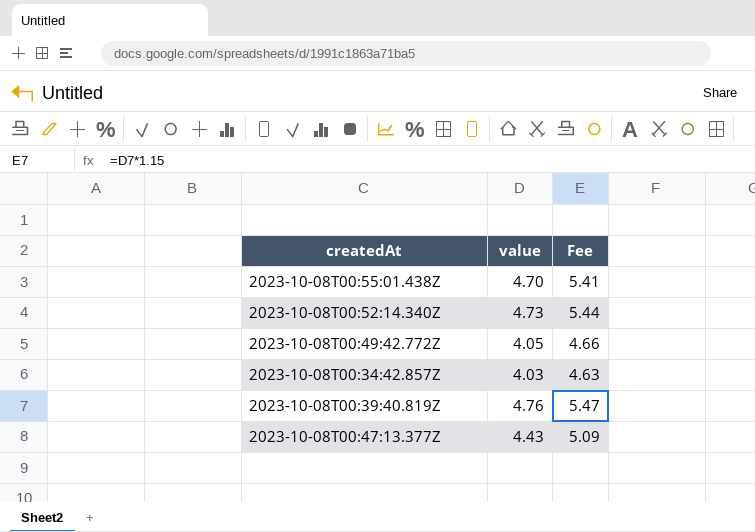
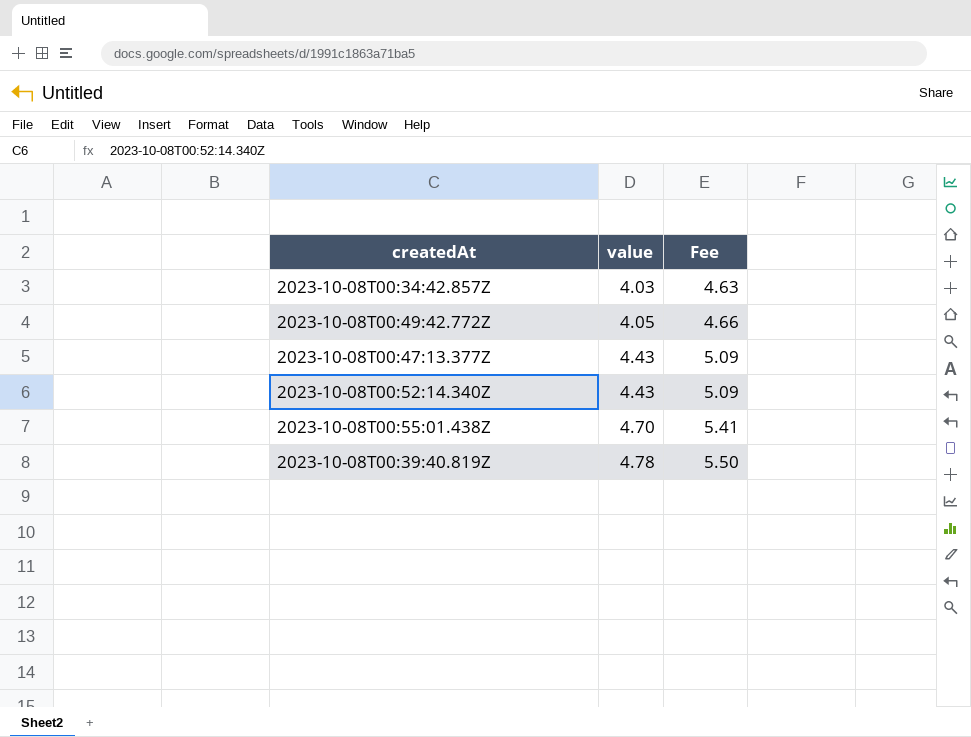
row order: none -> value ascending
2023-10-08T00:52:14.340Z | value: 4.73 -> 4.43
2023-10-08T00:52:14.340Z | Fee: 5.44 -> 5.09
2023-10-08T00:39:40.819Z | value: 4.76 -> 4.78
2023-10-08T00:39:40.819Z | Fee: 5.47 -> 5.50

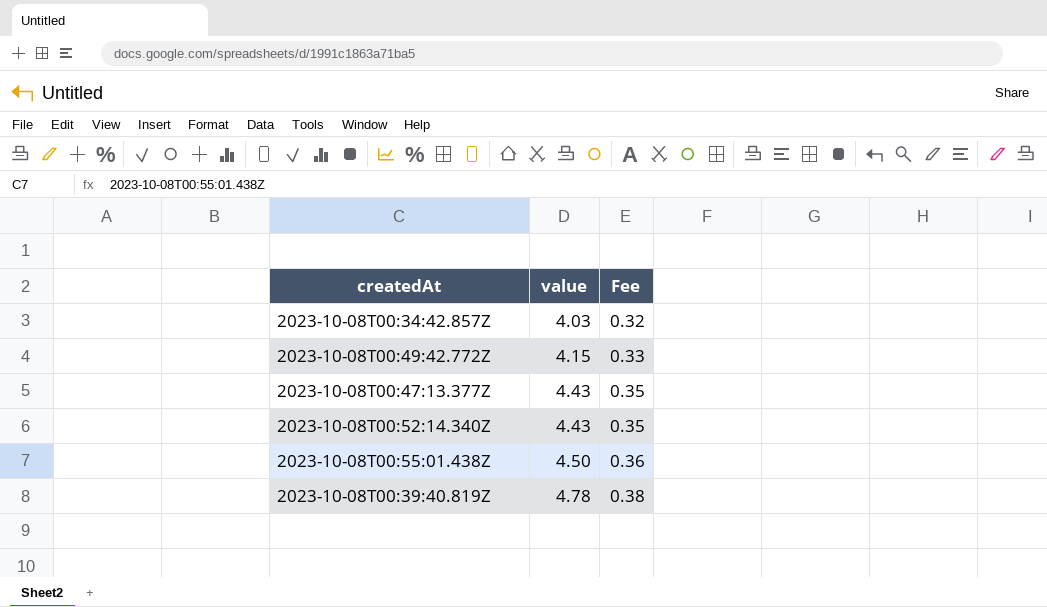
column Fee | formula: [value] * 1.15 -> [value] * 0.08
2023-10-08T00:49:42.772Z | value: 4.05 -> 4.15
2023-10-08T00:55:01.438Z | value: 4.70 -> 4.50

